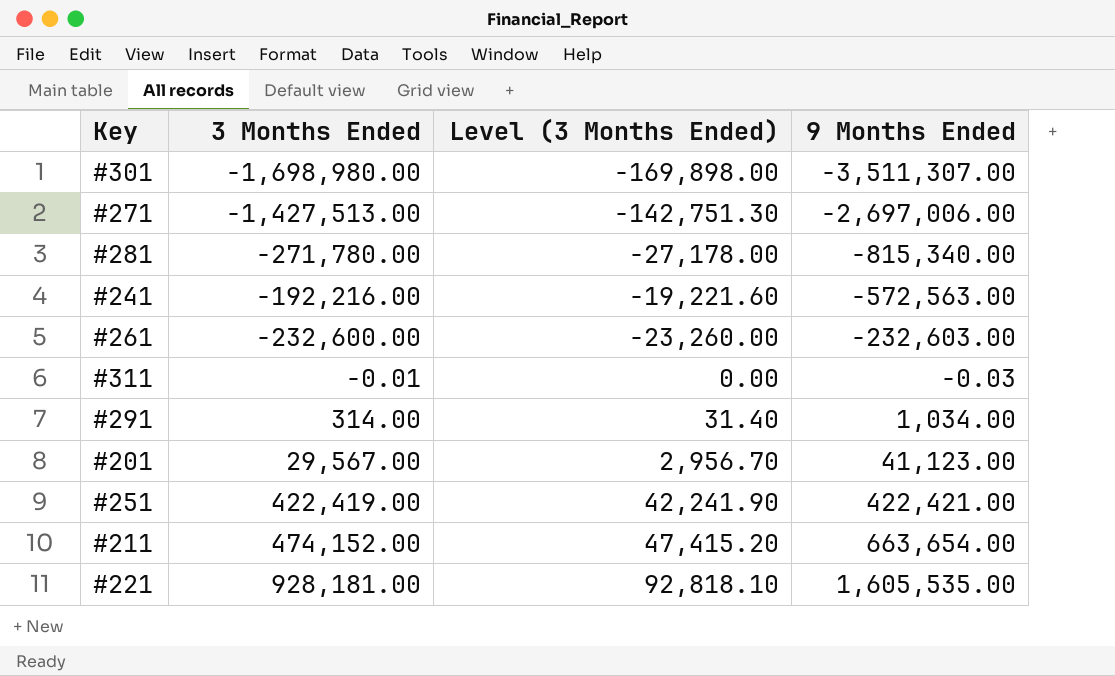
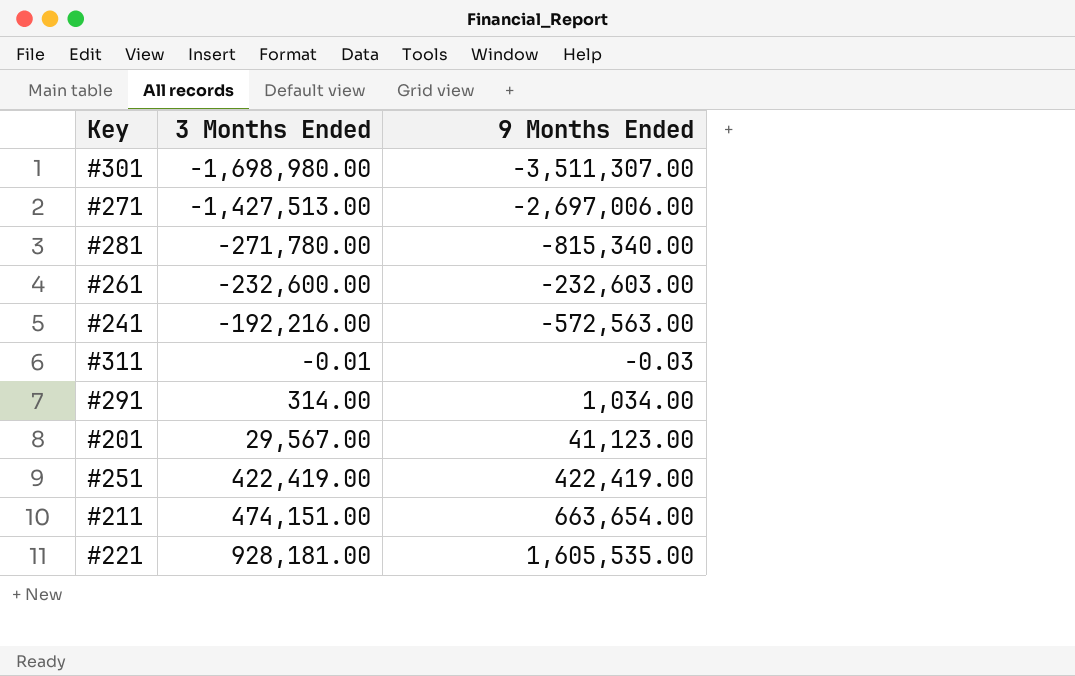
row order: 9 Months Ended ascending -> 3 Months Ended ascending
column Level (3 Months Ended) | formula: [3 Months Ended] * 0.1 -> none
#251 | 9 Months Ended: 422,421.00 -> 422,419.00
#211 | 3 Months Ended: 474,152.00 -> 474,151.00

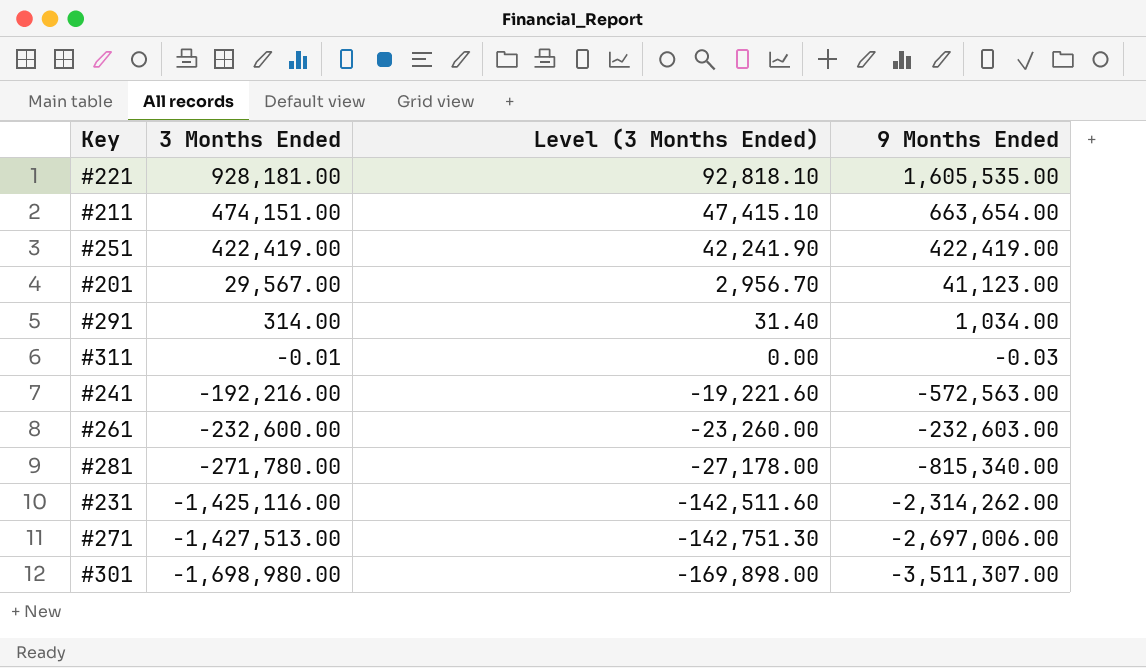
row order: 3 Months Ended ascending -> 3 Months Ended descending
column Level (3 Months Ended) | formula: none -> [3 Months Ended] * 0.1
row #231: none -> -1,425,116.00 | -142,511.60 | -2,314,262.00

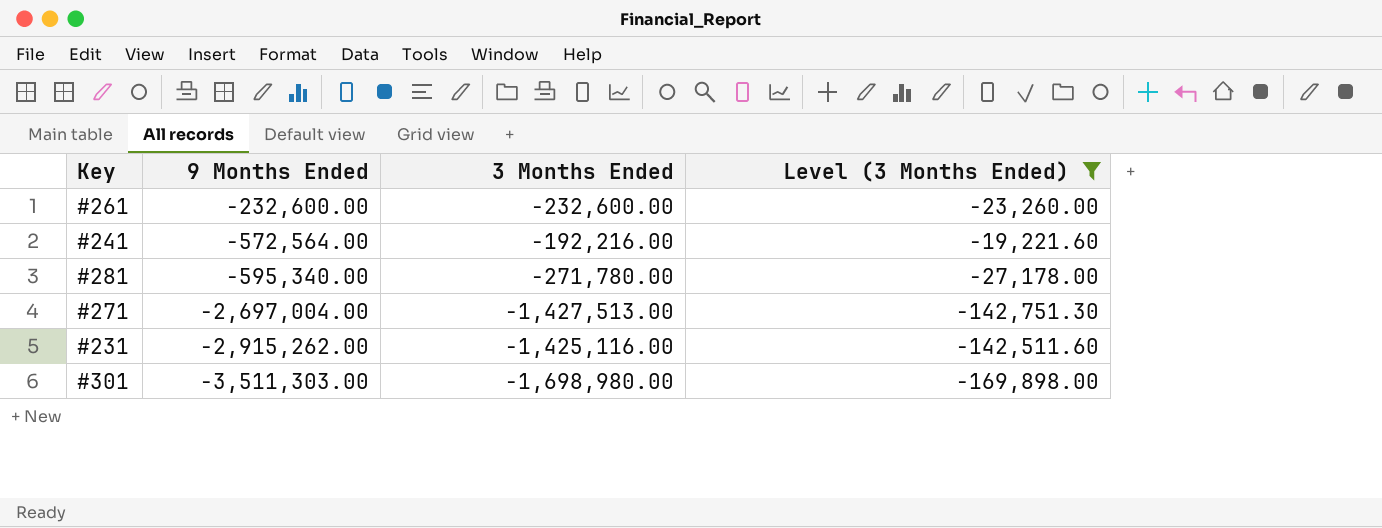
filter: none -> Level (3 Months Ended) <= -19,221.60
row order: 3 Months Ended descending -> 9 Months Ended descending
column 9 Months Ended | position: 4 -> 2
#261 | 9 Months Ended: -232,603.00 -> -232,600.00
#241 | 9 Months Ended: -572,563.00 -> -572,564.00
#281 | 9 Months Ended: -815,340.00 -> -595,340.00
#271 | 9 Months Ended: -2,697,006.00 -> -2,697,004.00
#231 | 9 Months Ended: -2,314,262.00 -> -2,915,262.00
#301 | 9 Months Ended: -3,511,307.00 -> -3,511,303.00

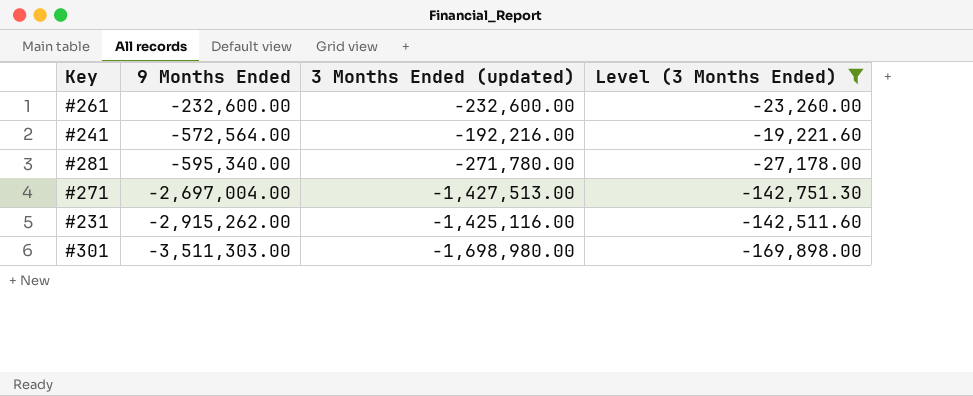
column name: 3 Months Ended -> 3 Months Ended (updated)

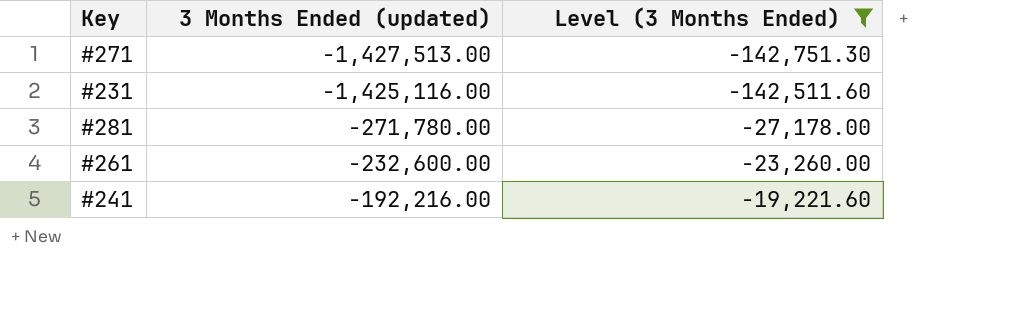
row order: 9 Months Ended descending -> 3 Months Ended (updated) ascending
column 9 Months Ended | position: 2 -> none
row #301: -3,511,303.00 | -1,698,980.00 | -169,898.00 -> none

